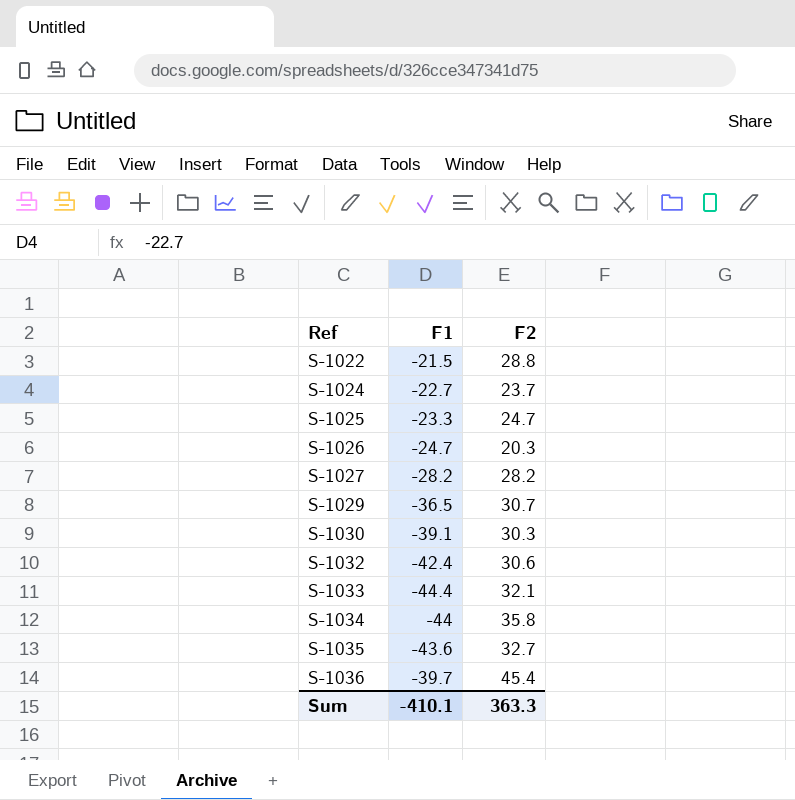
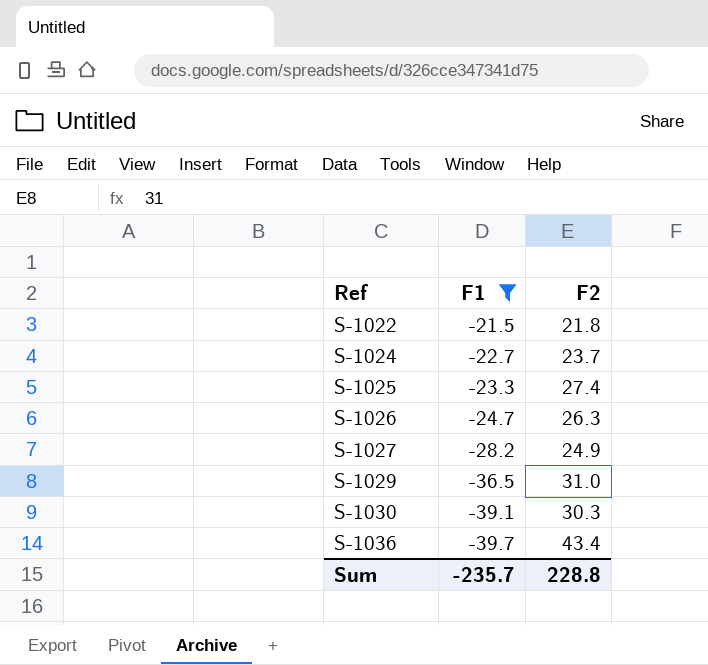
filter: none -> F1 >= -39.7
S-1022 | F2: 28.8 -> 21.8
S-1025 | F2: 24.7 -> 27.4
S-1026 | F2: 20.3 -> 26.3
S-1027 | F2: 28.2 -> 24.9
S-1029 | F2: 30.7 -> 31.0
S-1036 | F2: 45.4 -> 43.4
Sum | F1: -410.1 -> -235.7
Sum | F2: 363.3 -> 228.8

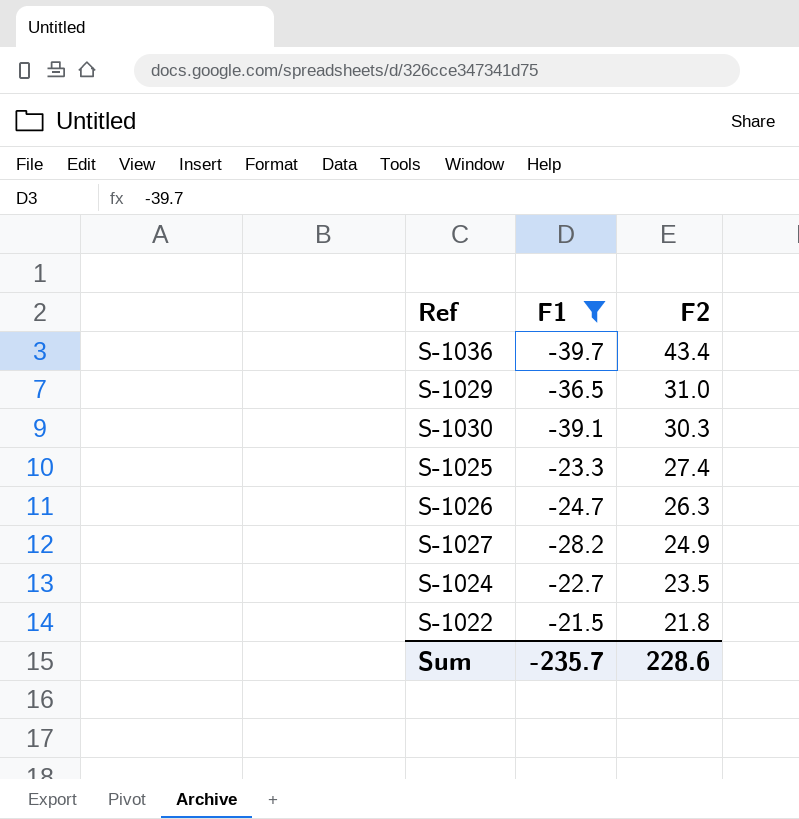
row order: Ref ascending -> F2 descending
S-1024 | F2: 23.7 -> 23.5
Sum | F2: 228.8 -> 228.6

